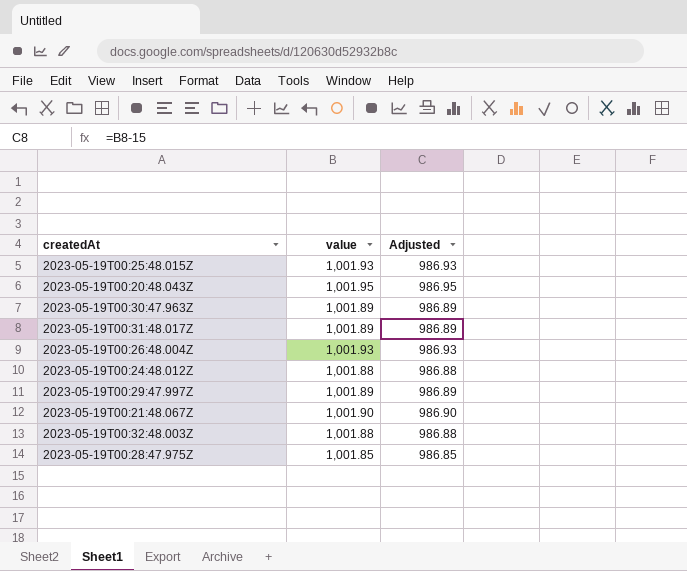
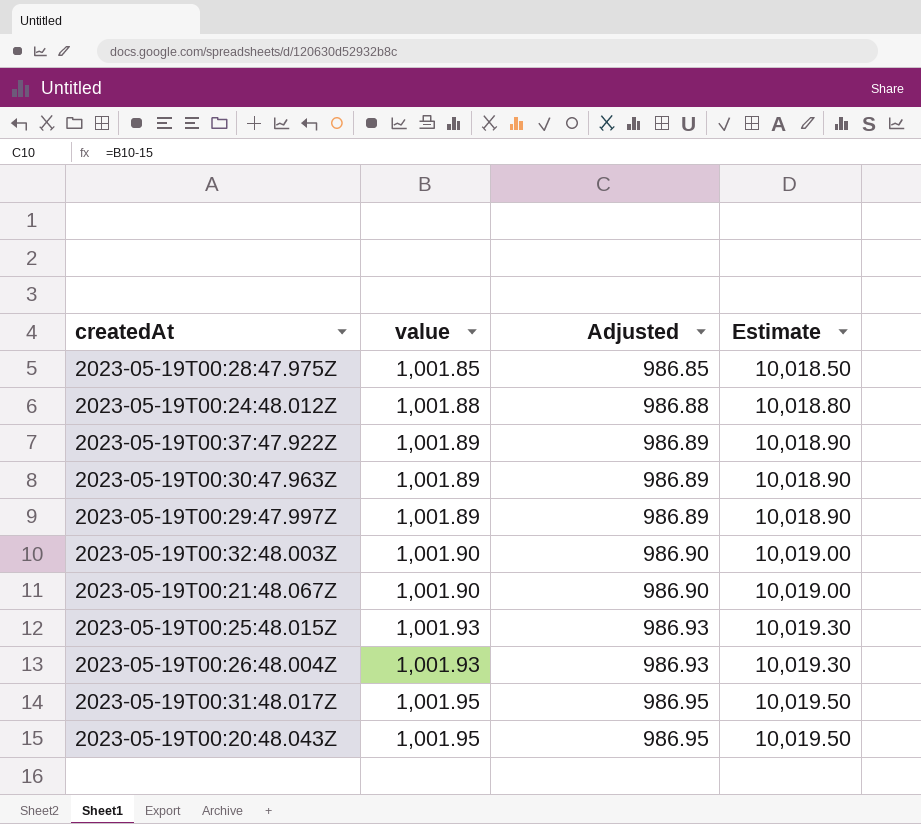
row order: none -> value ascending
column Estimate | formula: none -> [value] * 10
row 2023-05-19T00:37:47.922Z: none -> 1,001.89 | 986.89 | 10,018.90
2023-05-19T00:32:48.003Z | value: 1,001.88 -> 1,001.90
2023-05-19T00:32:48.003Z | Adjusted: 986.88 -> 986.90
2023-05-19T00:31:48.017Z | value: 1,001.89 -> 1,001.95
2023-05-19T00:31:48.017Z | Adjusted: 986.89 -> 986.95

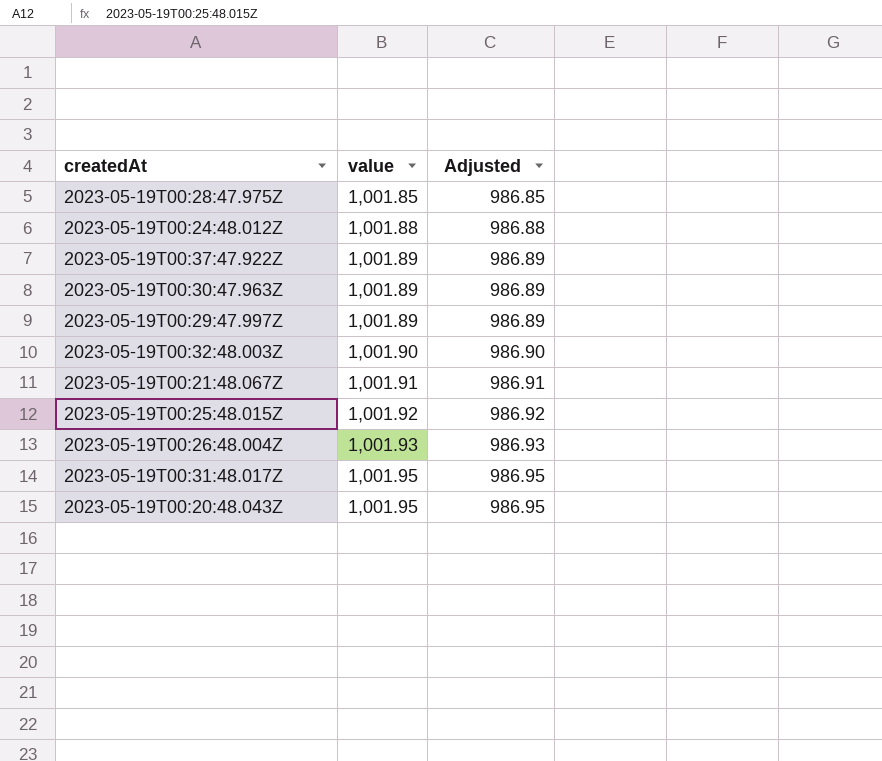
column Estimate | formula: [value] * 10 -> none
2023-05-19T00:21:48.067Z | value: 1,001.90 -> 1,001.91
2023-05-19T00:21:48.067Z | Adjusted: 986.90 -> 986.91
2023-05-19T00:25:48.015Z | value: 1,001.93 -> 1,001.92
2023-05-19T00:25:48.015Z | Adjusted: 986.93 -> 986.92

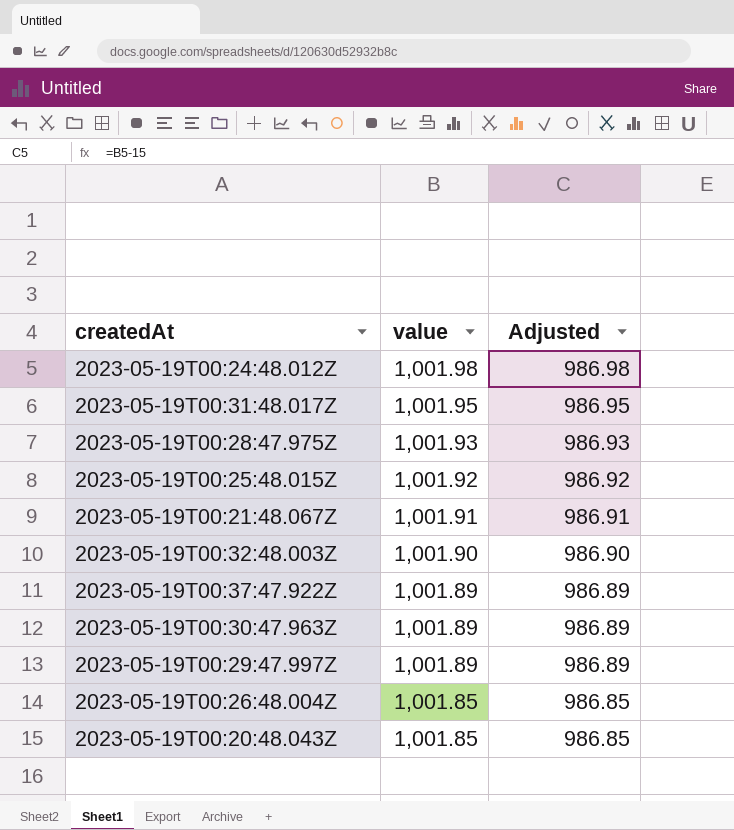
row order: value ascending -> value descending
2023-05-19T00:24:48.012Z | value: 1,001.88 -> 1,001.98
2023-05-19T00:24:48.012Z | Adjusted: 986.88 -> 986.98
2023-05-19T00:28:47.975Z | value: 1,001.85 -> 1,001.93
2023-05-19T00:28:47.975Z | Adjusted: 986.85 -> 986.93
2023-05-19T00:26:48.004Z | value: 1,001.93 -> 1,001.85
2023-05-19T00:26:48.004Z | Adjusted: 986.93 -> 986.85
2023-05-19T00:20:48.043Z | value: 1,001.95 -> 1,001.85
2023-05-19T00:20:48.043Z | Adjusted: 986.95 -> 986.85

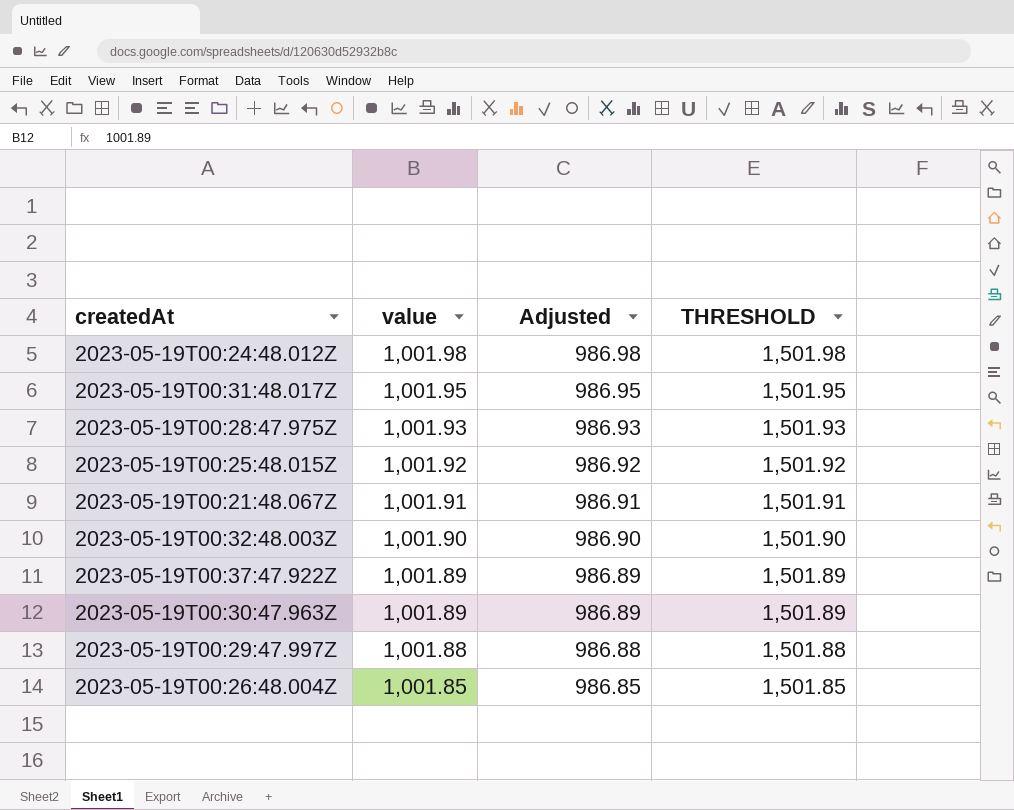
column THRESHOLD | formula: none -> [value] + 500
row 2023-05-19T00:20:48.043Z: 1,001.85 | 986.85 -> none
2023-05-19T00:29:47.997Z | value: 1,001.89 -> 1,001.88
2023-05-19T00:29:47.997Z | Adjusted: 986.89 -> 986.88

